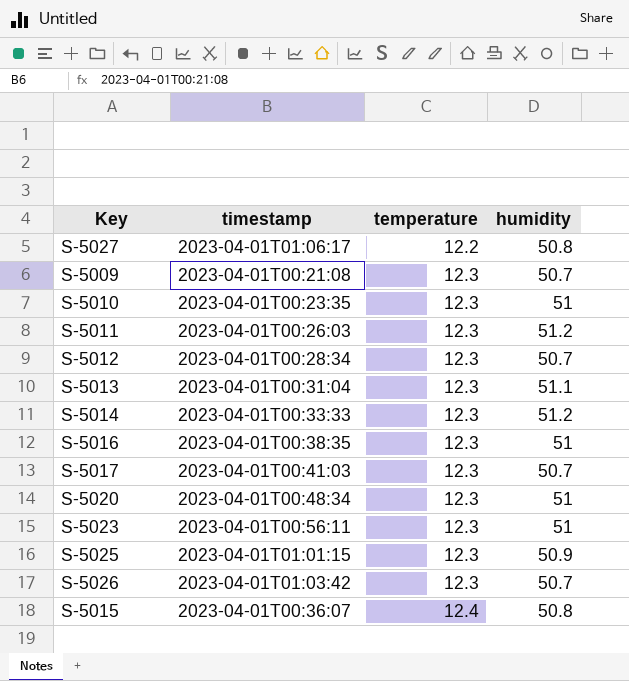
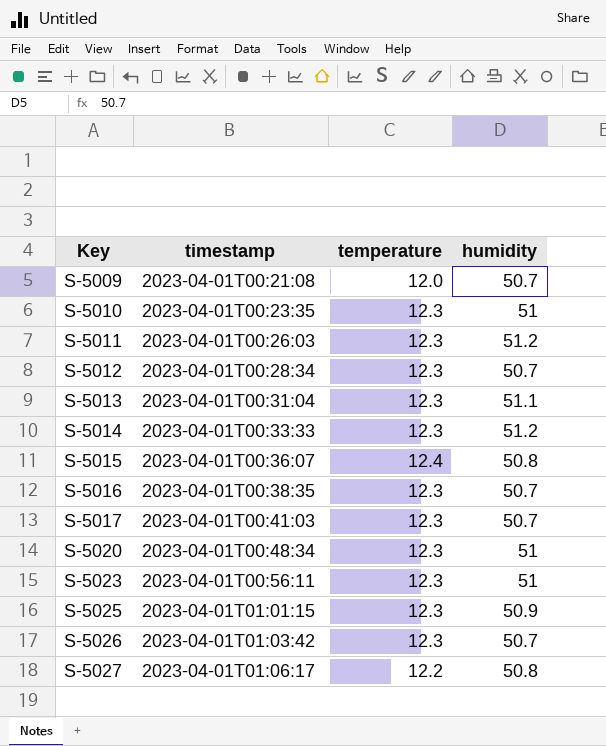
row order: temperature ascending -> Key ascending
S-5009 | temperature: 12.3 -> 12.0
S-5016 | humidity: 51 -> 50.7

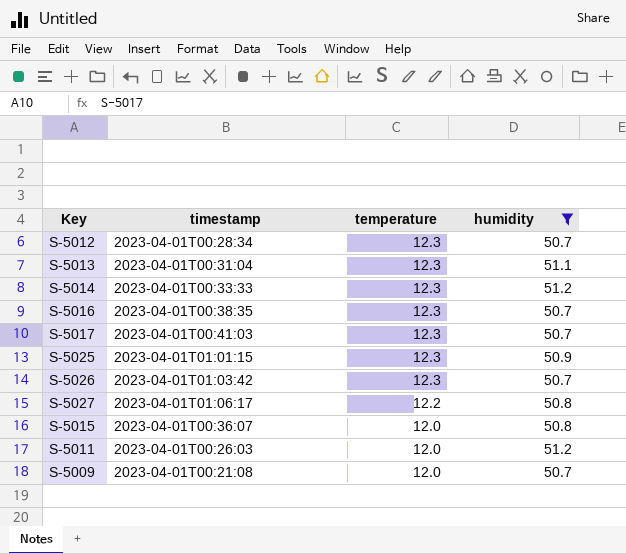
filter: none -> humidity != 51
row order: Key ascending -> temperature descending
S-5015 | temperature: 12.4 -> 12.0
S-5011 | temperature: 12.3 -> 12.0

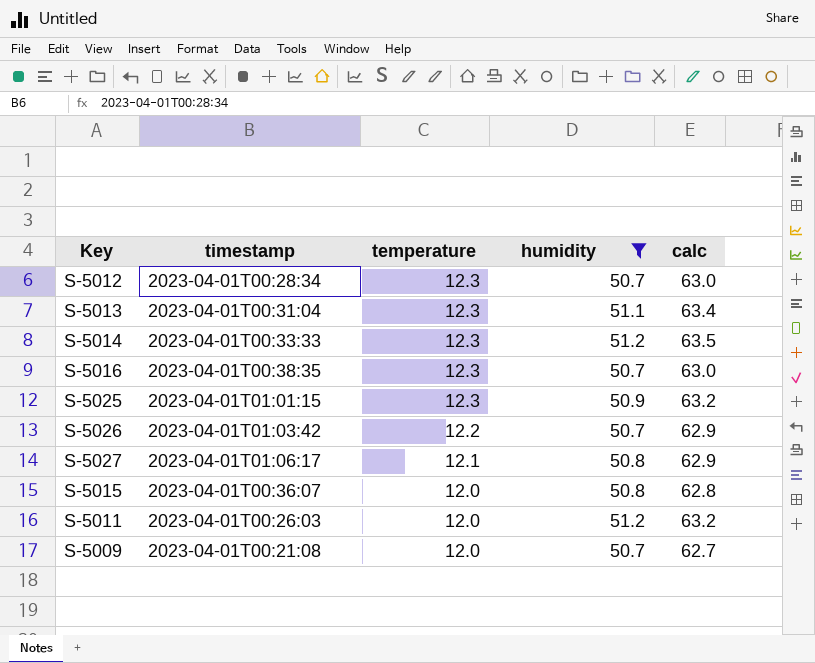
column calc | formula: none -> [temperature] + [humidity]
row S-5017: 2023-04-01T00:41:03 | 12.3 | 50.7 -> none
S-5026 | temperature: 12.3 -> 12.2
S-5027 | temperature: 12.2 -> 12.1

